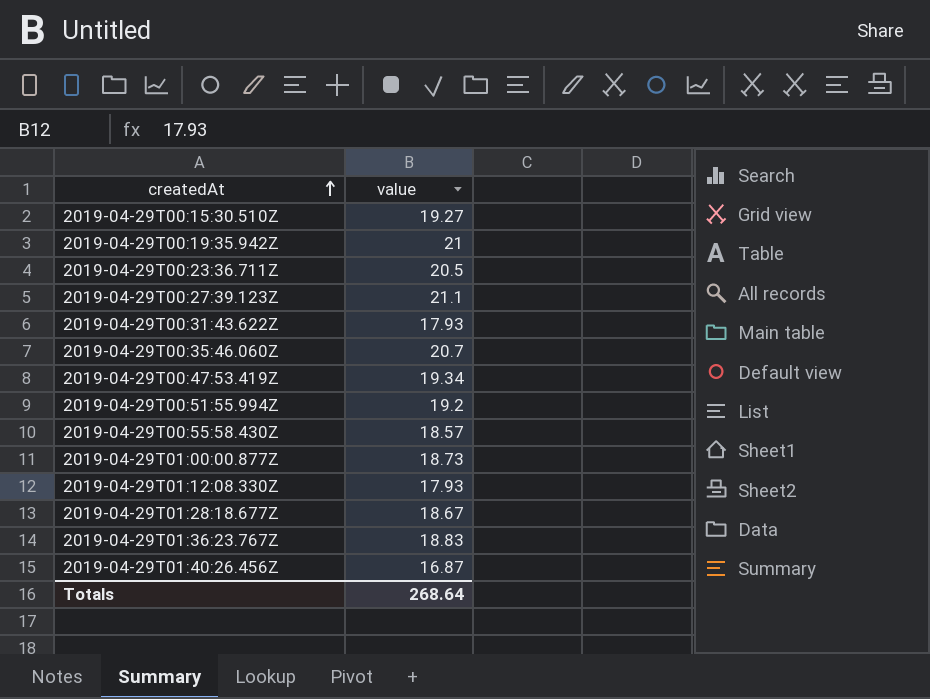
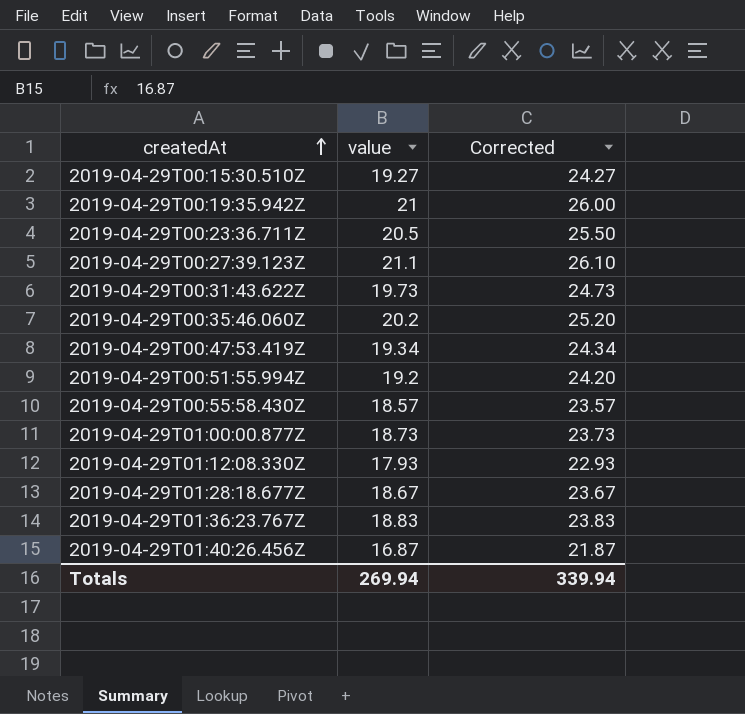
column Corrected | formula: none -> [value] + 5
2019-04-29T00:31:43.622Z | value: 17.93 -> 19.73
2019-04-29T00:35:46.060Z | value: 20.7 -> 20.2
Totals | value: 268.64 -> 269.94

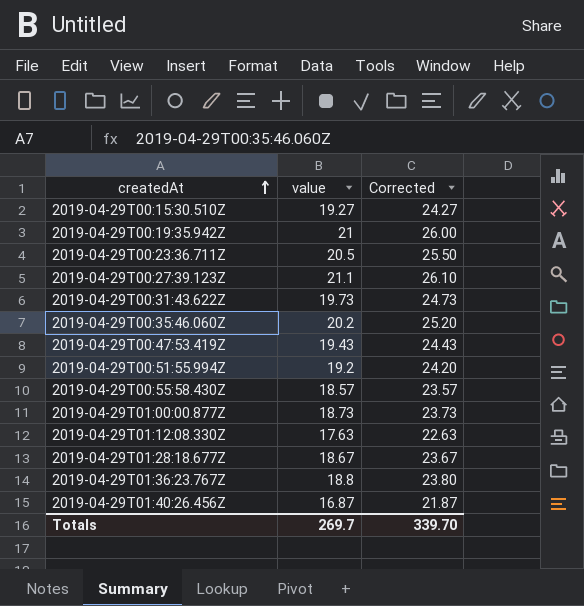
2019-04-29T00:47:53.419Z | value: 19.34 -> 19.43
2019-04-29T00:47:53.419Z | Corrected: 24.34 -> 24.43
2019-04-29T01:12:08.330Z | value: 17.93 -> 17.63
2019-04-29T01:12:08.330Z | Corrected: 22.93 -> 22.63
2019-04-29T01:36:23.767Z | value: 18.83 -> 18.8
2019-04-29T01:36:23.767Z | Corrected: 23.83 -> 23.80
Totals | value: 269.94 -> 269.7
Totals | Corrected: 339.94 -> 339.70

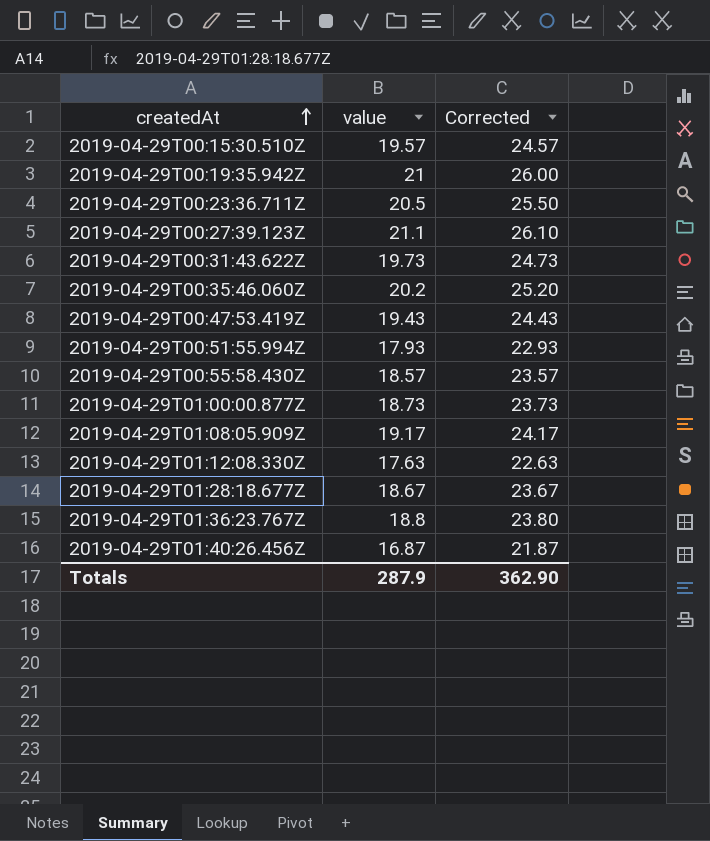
2019-04-29T00:15:30.510Z | value: 19.27 -> 19.57
2019-04-29T00:15:30.510Z | Corrected: 24.27 -> 24.57
2019-04-29T00:51:55.994Z | value: 19.2 -> 17.93
2019-04-29T00:51:55.994Z | Corrected: 24.20 -> 22.93
row 2019-04-29T01:08:05.909Z: none -> 19.17 | 24.17
Totals | value: 269.7 -> 287.9
Totals | Corrected: 339.70 -> 362.90

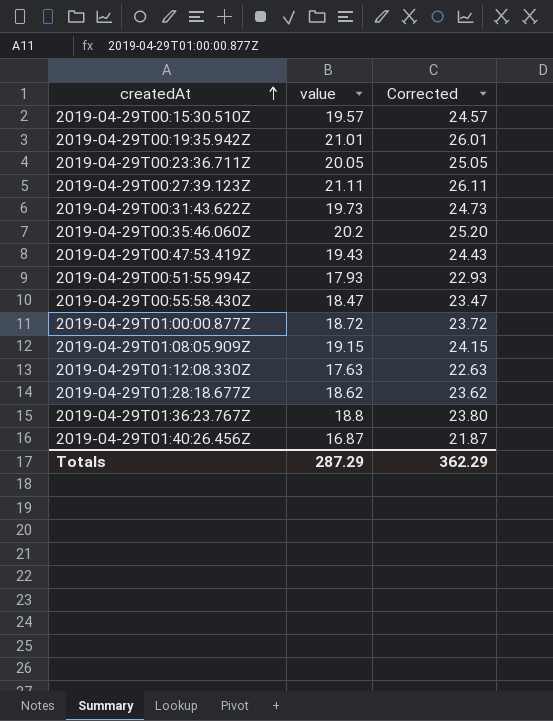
2019-04-29T00:19:35.942Z | value: 21 -> 21.01
2019-04-29T00:19:35.942Z | Corrected: 26.00 -> 26.01
2019-04-29T00:23:36.711Z | value: 20.5 -> 20.05
2019-04-29T00:23:36.711Z | Corrected: 25.50 -> 25.05
2019-04-29T00:27:39.123Z | value: 21.1 -> 21.11
2019-04-29T00:27:39.123Z | Corrected: 26.10 -> 26.11
2019-04-29T00:55:58.430Z | value: 18.57 -> 18.47
2019-04-29T00:55:58.430Z | Corrected: 23.57 -> 23.47
2019-04-29T01:00:00.877Z | value: 18.73 -> 18.72
2019-04-29T01:00:00.877Z | Corrected: 23.73 -> 23.72
2019-04-29T01:08:05.909Z | value: 19.17 -> 19.15
2019-04-29T01:08:05.909Z | Corrected: 24.17 -> 24.15
2019-04-29T01:28:18.677Z | value: 18.67 -> 18.62
2019-04-29T01:28:18.677Z | Corrected: 23.67 -> 23.62
Totals | value: 287.9 -> 287.29
Totals | Corrected: 362.90 -> 362.29

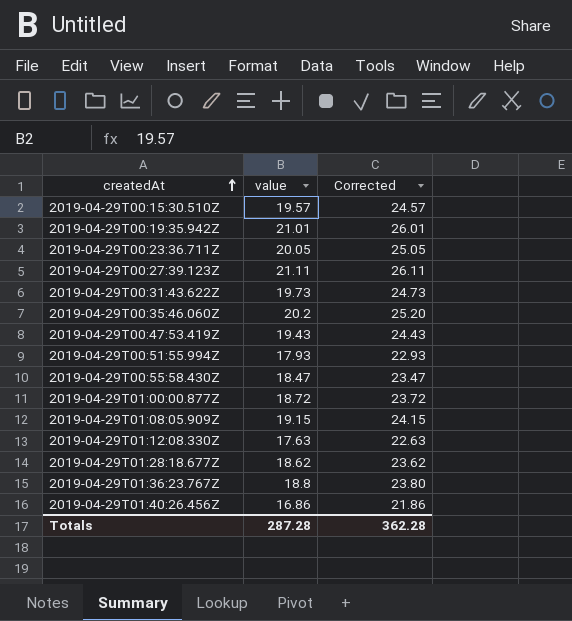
2019-04-29T01:40:26.456Z | value: 16.87 -> 16.86
2019-04-29T01:40:26.456Z | Corrected: 21.87 -> 21.86
Totals | value: 287.29 -> 287.28
Totals | Corrected: 362.29 -> 362.28

